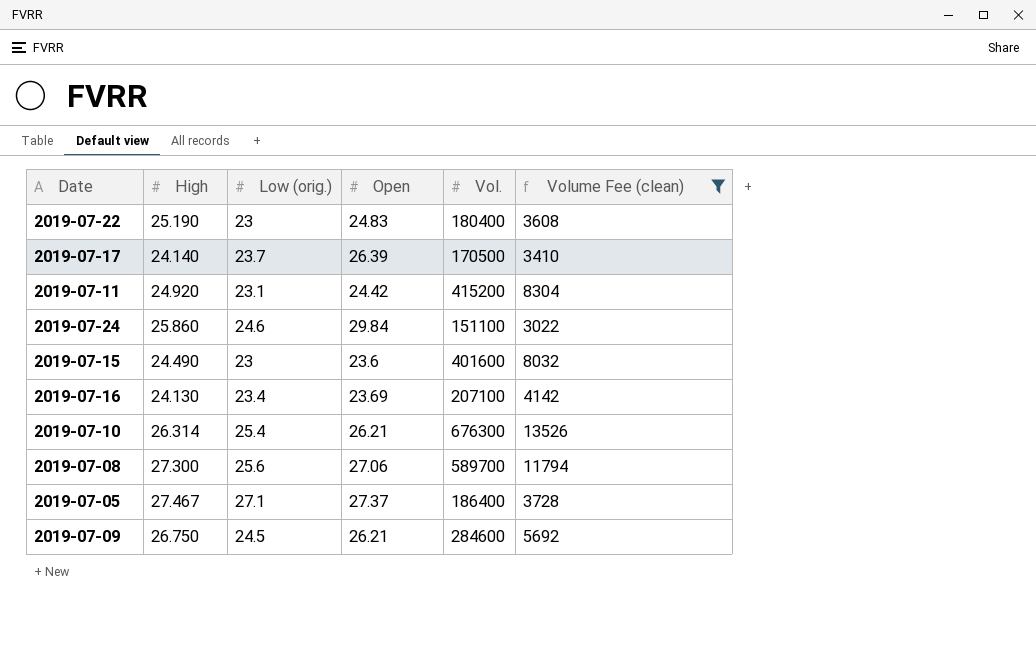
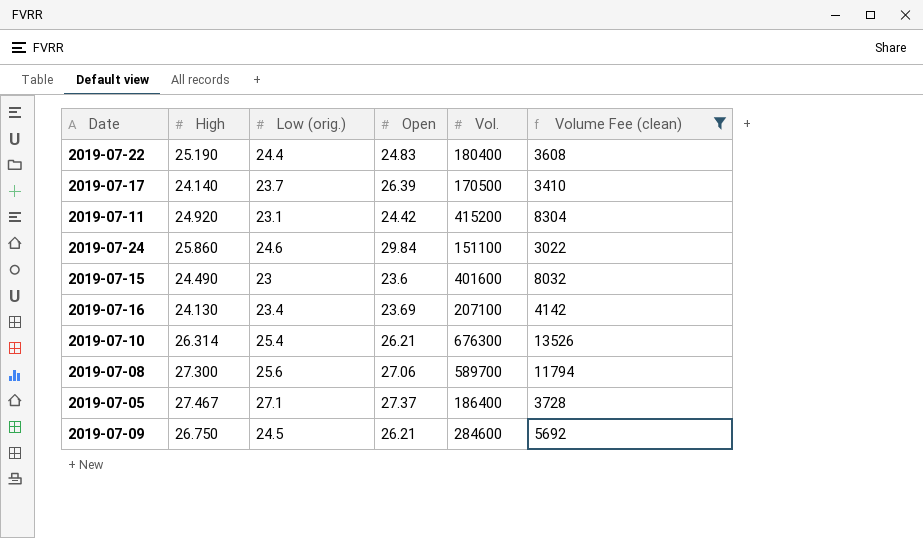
2019-07-22 | Low (orig.): 23 -> 24.4

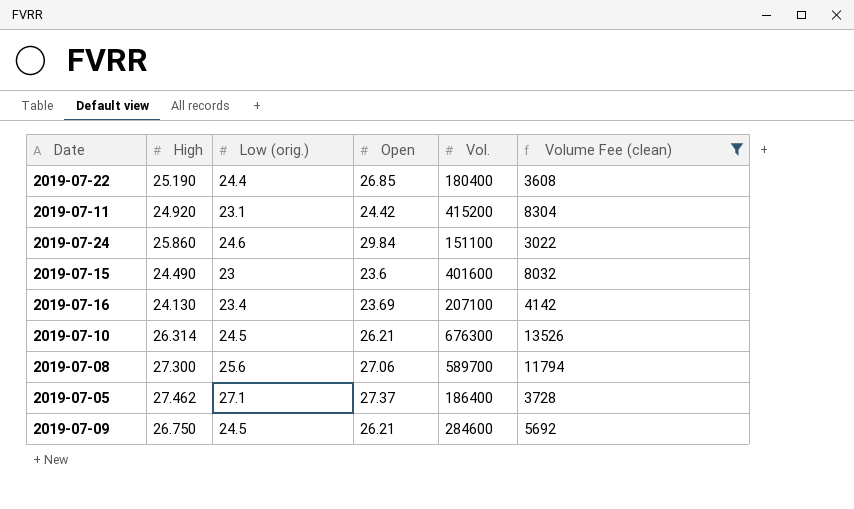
row 2019-07-17: 24.140 | 23.7 | 26.39 | 170500 | 3410 -> none
2019-07-22 | Open: 24.83 -> 26.85
2019-07-10 | Low (orig.): 25.4 -> 24.5
2019-07-05 | High: 27.467 -> 27.462

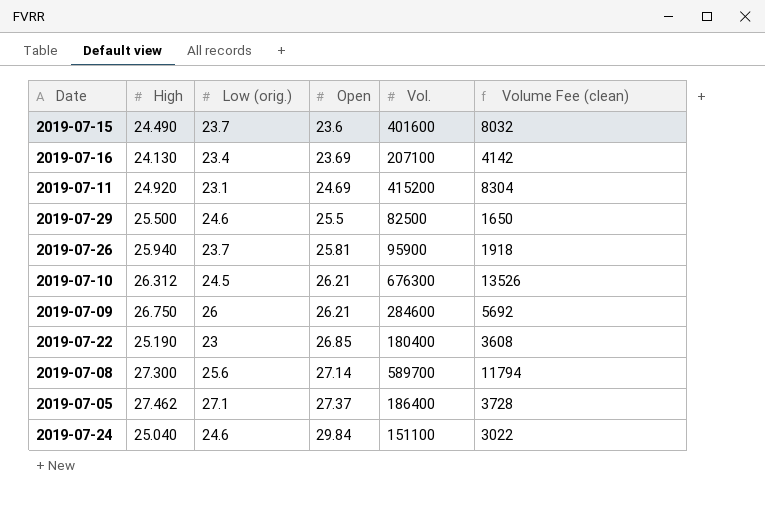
filter: Volume Fee (clean) >= 3022 -> none
row order: none -> Open ascending
2019-07-15 | Low (orig.): 23 -> 23.7
2019-07-11 | Open: 24.42 -> 24.69
2019-07-10 | High: 26.314 -> 26.312
2019-07-09 | Low (orig.): 24.5 -> 26
2019-07-22 | Low (orig.): 24.4 -> 23
2019-07-08 | Open: 27.06 -> 27.14
2019-07-24 | High: 25.860 -> 25.040

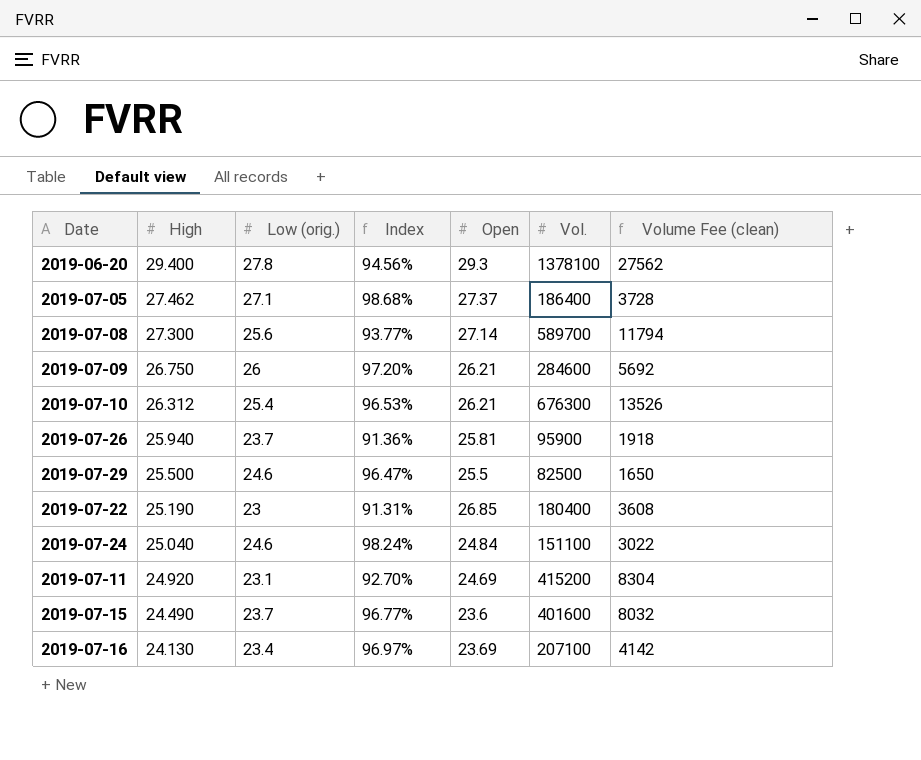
row order: Open ascending -> High descending
column Index | formula: none -> [Low (orig.)] / [High]
row 2019-06-20: none -> 29.400 | 27.8 | 94.56% | 29.3 | 1378100 | 27562
2019-07-10 | Low (orig.): 24.5 -> 25.4
2019-07-24 | Open: 29.84 -> 24.84

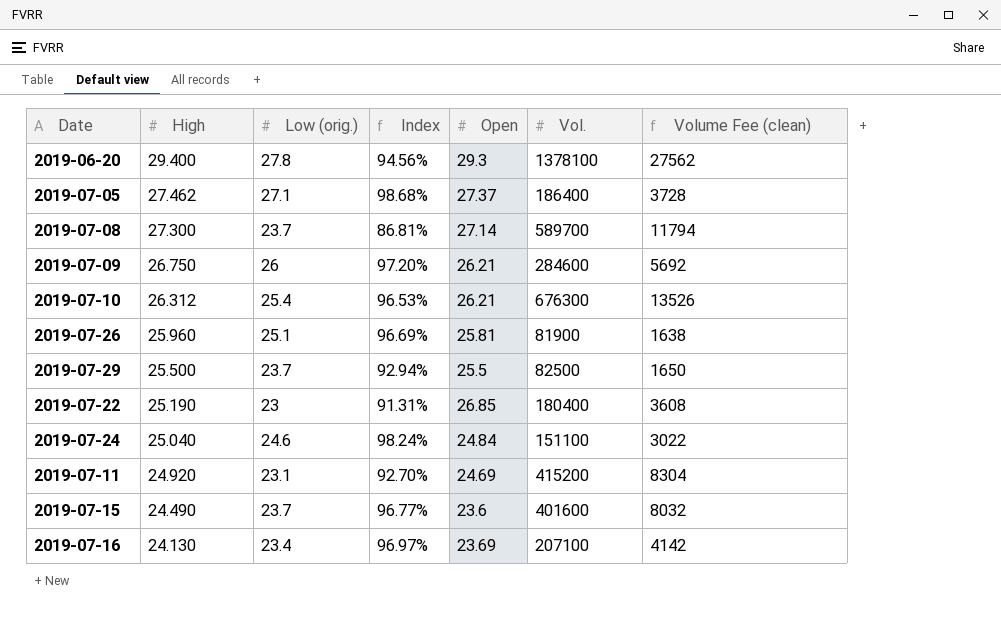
2019-07-08 | Low (orig.): 25.6 -> 23.7
2019-07-08 | Index: 93.77% -> 86.81%
2019-07-26 | High: 25.940 -> 25.960
2019-07-26 | Low (orig.): 23.7 -> 25.1
2019-07-26 | Index: 91.36% -> 96.69%
2019-07-26 | Vol.: 95900 -> 81900
2019-07-26 | Volume Fee (clean): 1918 -> 1638
2019-07-29 | Low (orig.): 24.6 -> 23.7
2019-07-29 | Index: 96.47% -> 92.94%

